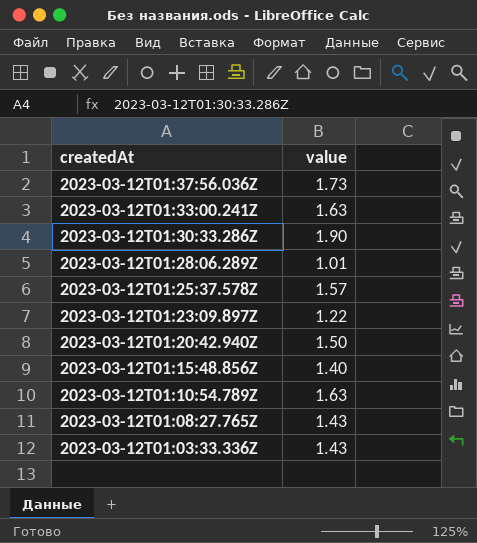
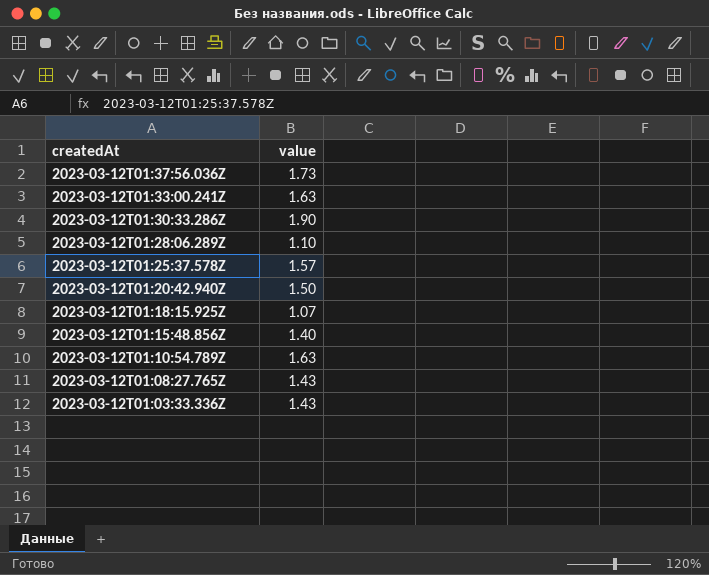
row 2023-03-12T01:23:09.897Z: 1.22 -> none
2023-03-12T01:28:06.289Z | value: 1.01 -> 1.10
row 2023-03-12T01:18:15.925Z: none -> 1.07

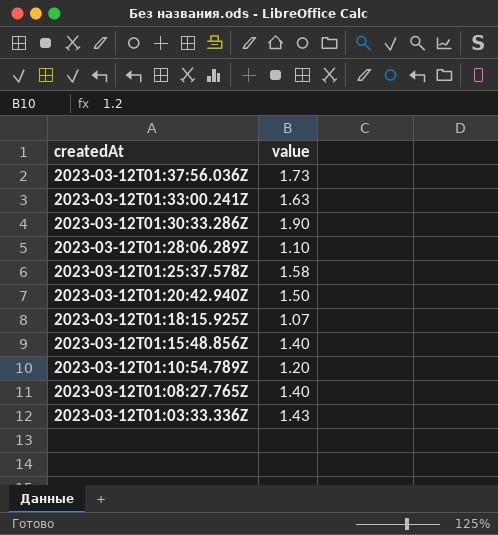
2023-03-12T01:25:37.578Z | value: 1.57 -> 1.58
2023-03-12T01:10:54.789Z | value: 1.63 -> 1.20
2023-03-12T01:08:27.765Z | value: 1.43 -> 1.40

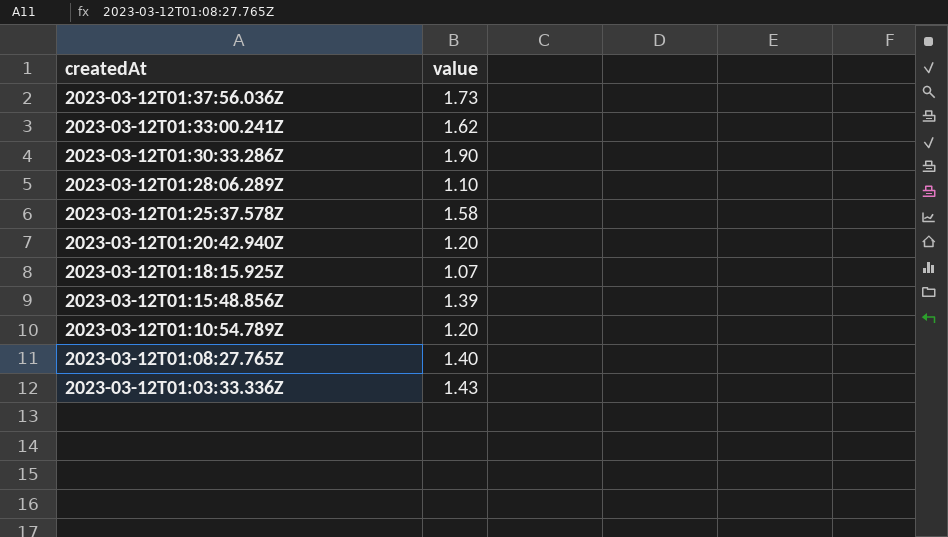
2023-03-12T01:33:00.241Z | value: 1.63 -> 1.62
2023-03-12T01:20:42.940Z | value: 1.50 -> 1.20
2023-03-12T01:15:48.856Z | value: 1.40 -> 1.39

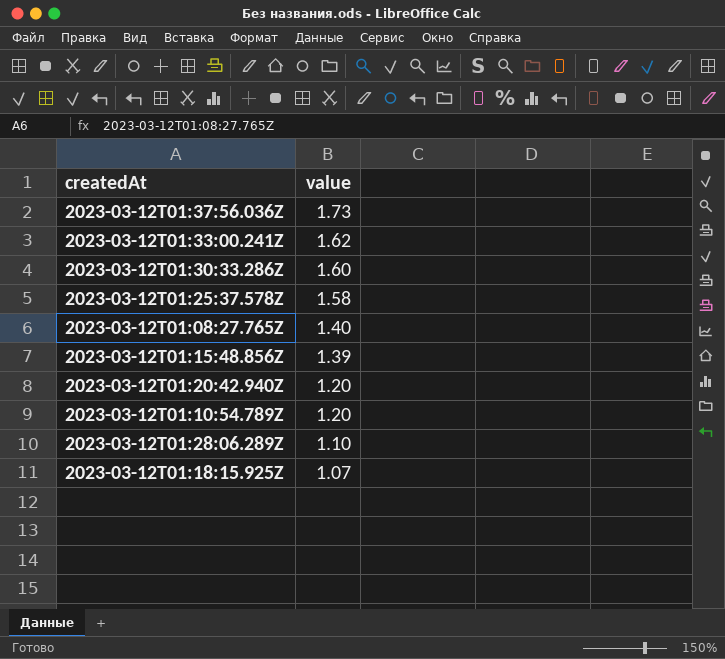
row order: createdAt descending -> value descending
row 2023-03-12T01:03:33.336Z: 1.43 -> none
2023-03-12T01:30:33.286Z | value: 1.90 -> 1.60

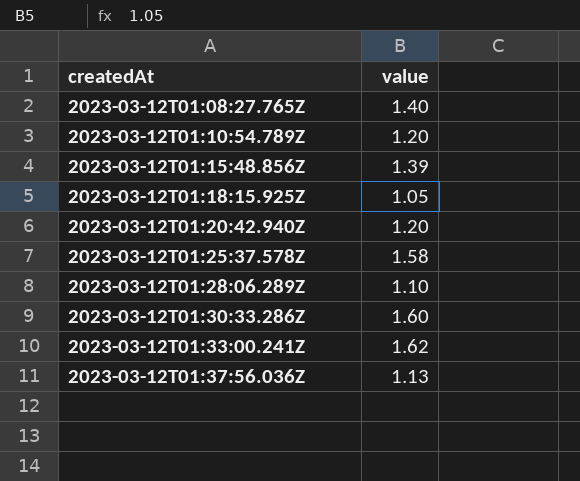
row order: value descending -> createdAt ascending
2023-03-12T01:18:15.925Z | value: 1.07 -> 1.05
2023-03-12T01:37:56.036Z | value: 1.73 -> 1.13

